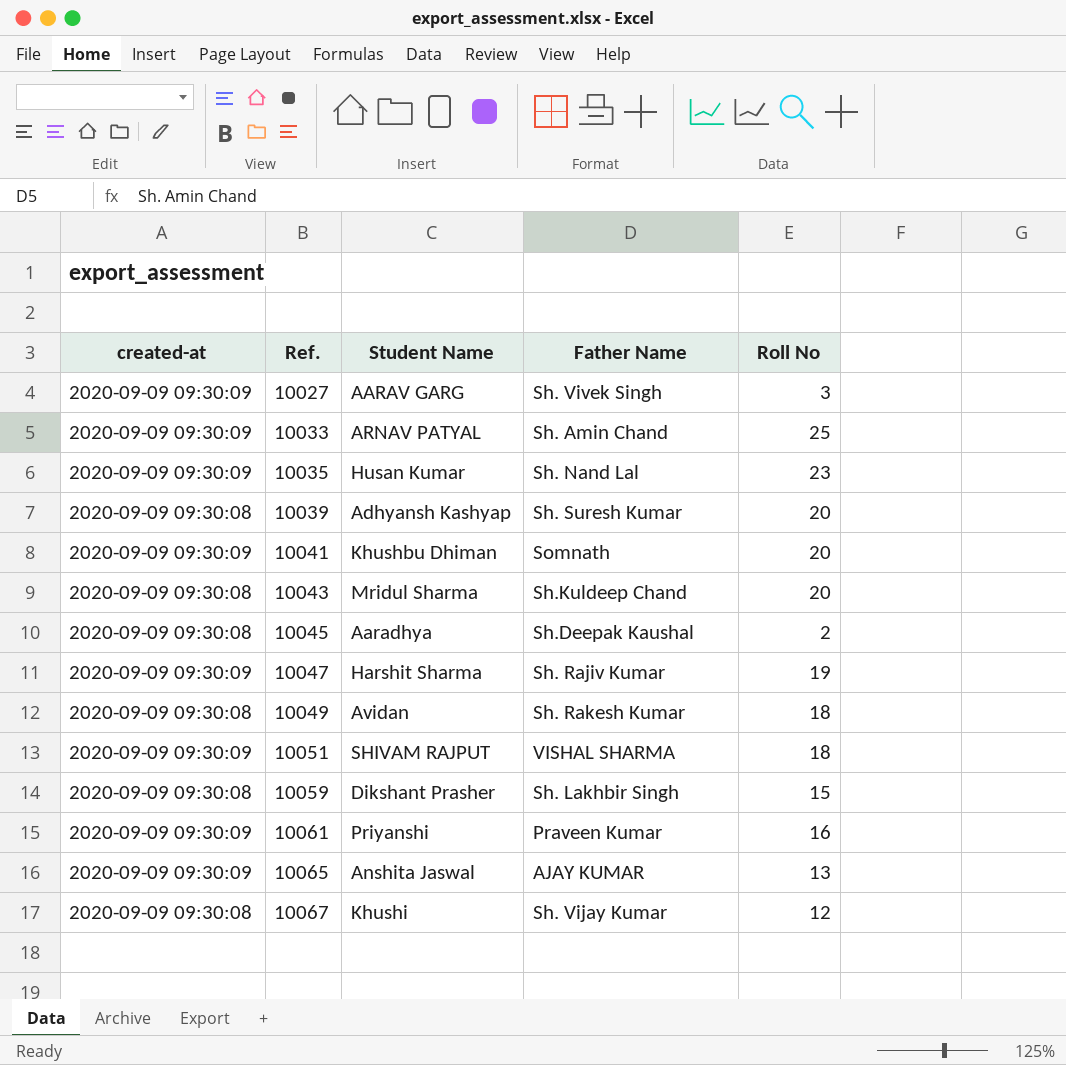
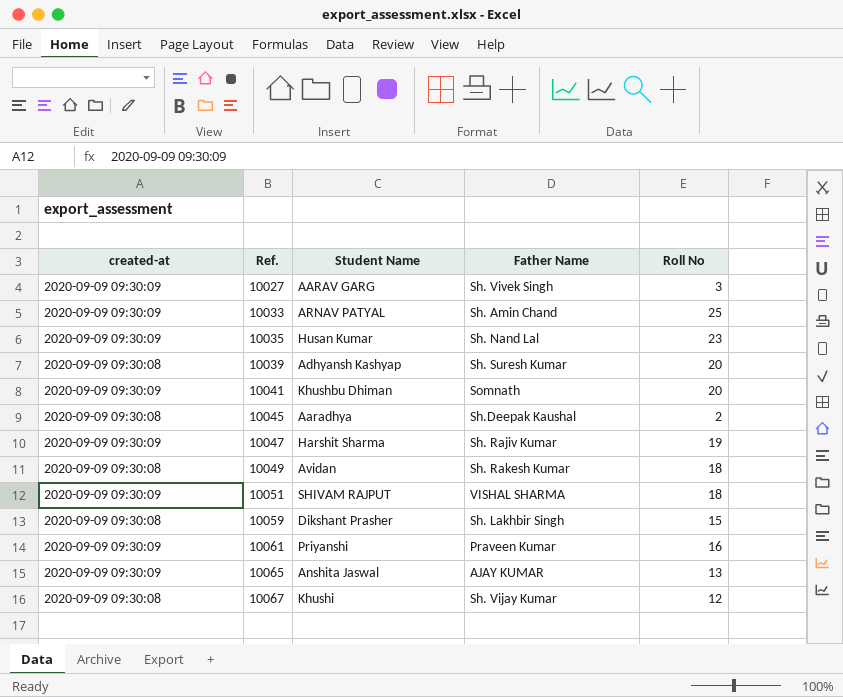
row 10043: 2020-09-09 09:30:08 | Mridul Sharma | Sh.Kuldeep Chand | 20 -> none

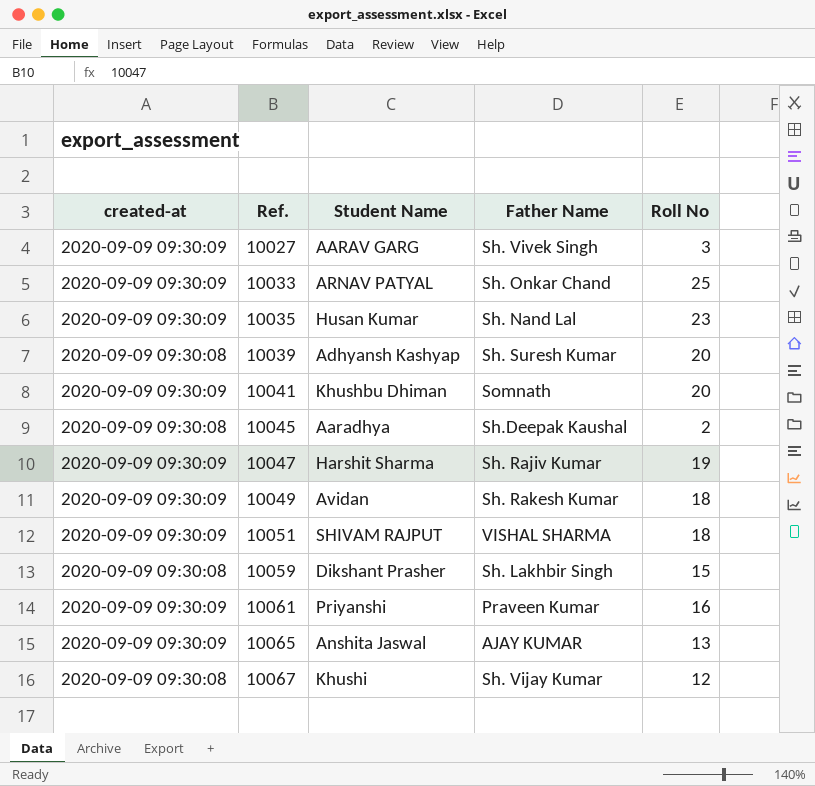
10033 | Father Name: Sh. Amin Chand -> Sh. Onkar Chand
10049 | created-at: 2020-09-09 09:30:08 -> 2020-09-09 09:30:09

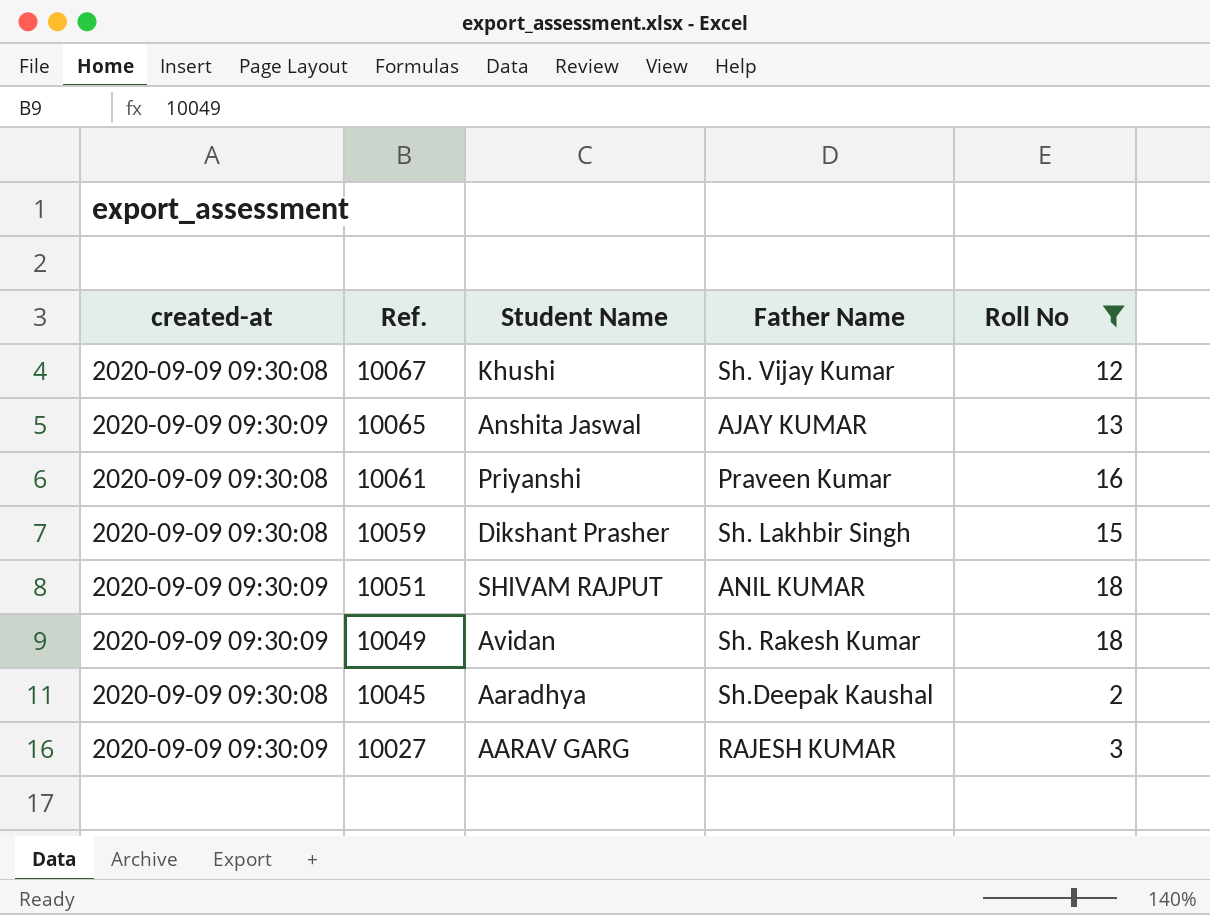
filter: none -> Roll No <= 18
row order: Ref. ascending -> Ref. descending
10061 | created-at: 2020-09-09 09:30:09 -> 2020-09-09 09:30:08
10051 | Father Name: VISHAL SHARMA -> ANIL KUMAR
10027 | Father Name: Sh. Vivek Singh -> RAJESH KUMAR

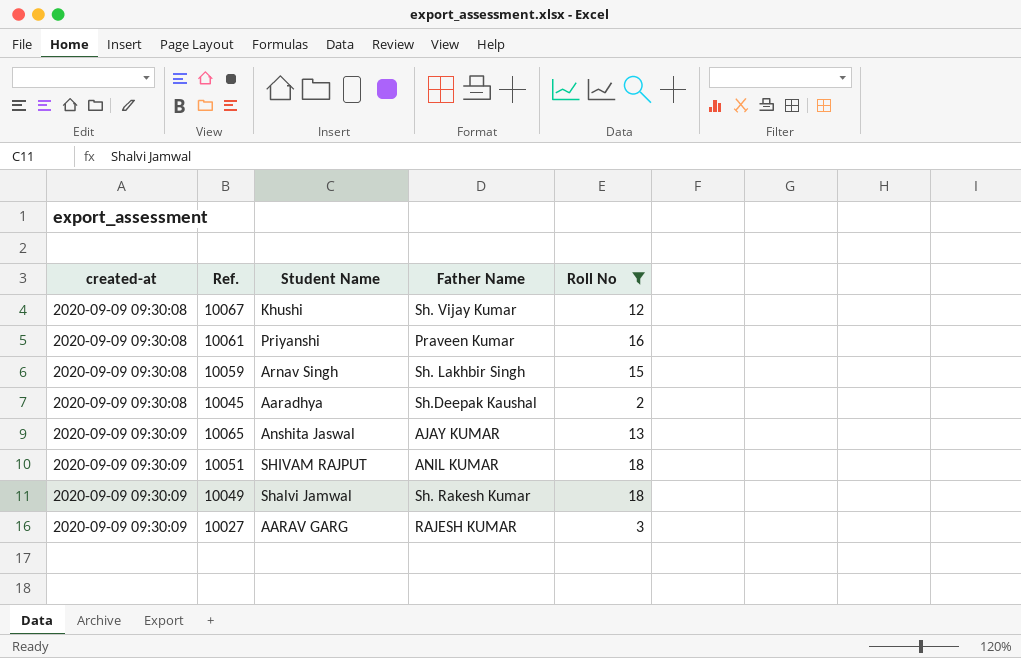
row order: Ref. descending -> created-at ascending
10059 | Student Name: Dikshant Prasher -> Arnav Singh
10049 | Student Name: Avidan -> Shalvi Jamwal

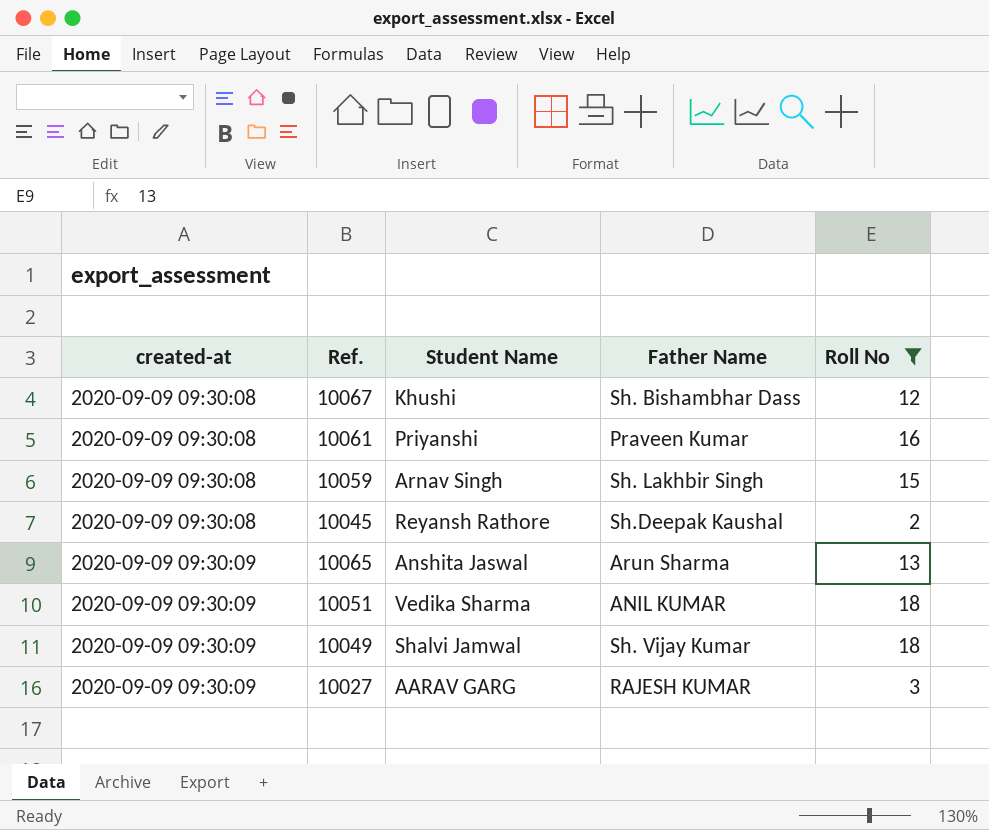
10067 | Father Name: Sh. Vijay Kumar -> Sh. Bishambhar Dass
10045 | Student Name: Aaradhya -> Reyansh Rathore
10065 | Father Name: AJAY KUMAR -> Arun Sharma
10051 | Student Name: SHIVAM RAJPUT -> Vedika Sharma
10049 | Father Name: Sh. Rakesh Kumar -> Sh. Vijay Kumar

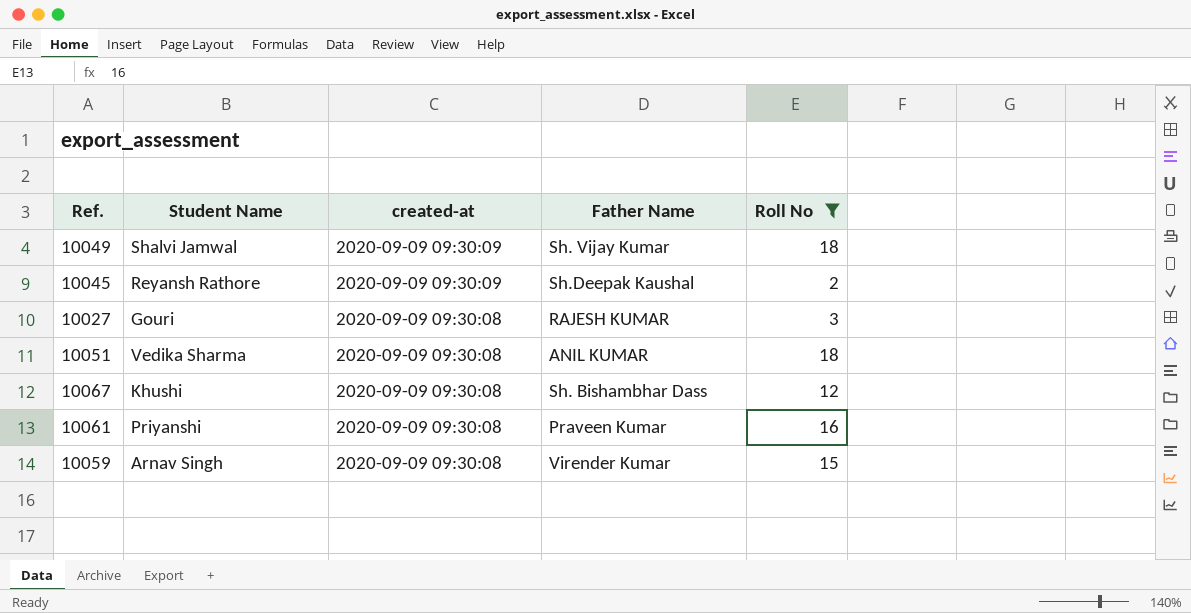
row order: created-at ascending -> created-at descending
column created-at | position: 1 -> 3
row 10065: 2020-09-09 09:30:09 | Anshita Jaswal | Arun Sharma | 13 -> none
10045 | created-at: 2020-09-09 09:30:08 -> 2020-09-09 09:30:09
10027 | Student Name: AARAV GARG -> Gouri
10027 | created-at: 2020-09-09 09:30:09 -> 2020-09-09 09:30:08
10051 | created-at: 2020-09-09 09:30:09 -> 2020-09-09 09:30:08
10059 | Father Name: Sh. Lakhbir Singh -> Virender Kumar

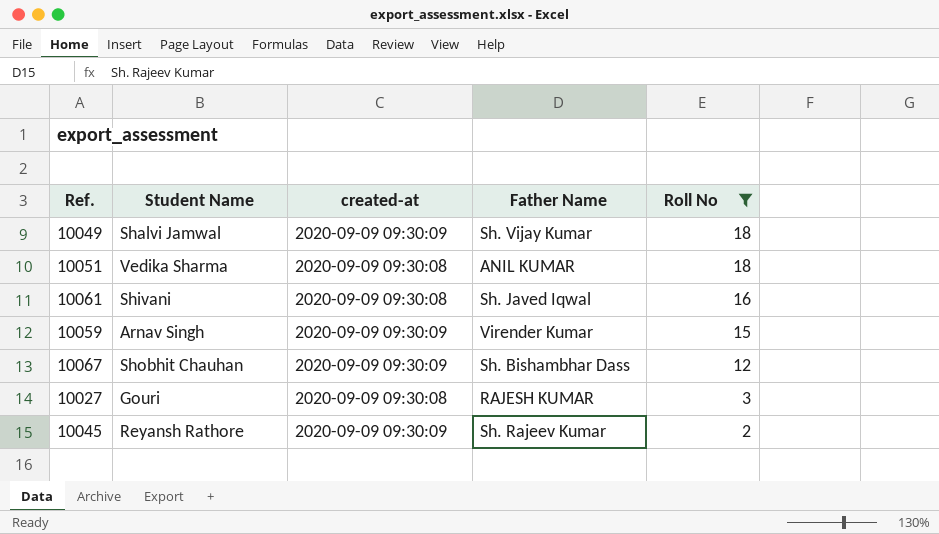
row order: created-at descending -> Roll No descending
10061 | Student Name: Priyanshi -> Shivani
10061 | Father Name: Praveen Kumar -> Sh. Javed Iqwal
10059 | created-at: 2020-09-09 09:30:08 -> 2020-09-09 09:30:09
10067 | Student Name: Khushi -> Shobhit Chauhan
10067 | created-at: 2020-09-09 09:30:08 -> 2020-09-09 09:30:09
10045 | Father Name: Sh.Deepak Kaushal -> Sh. Rajeev Kumar

